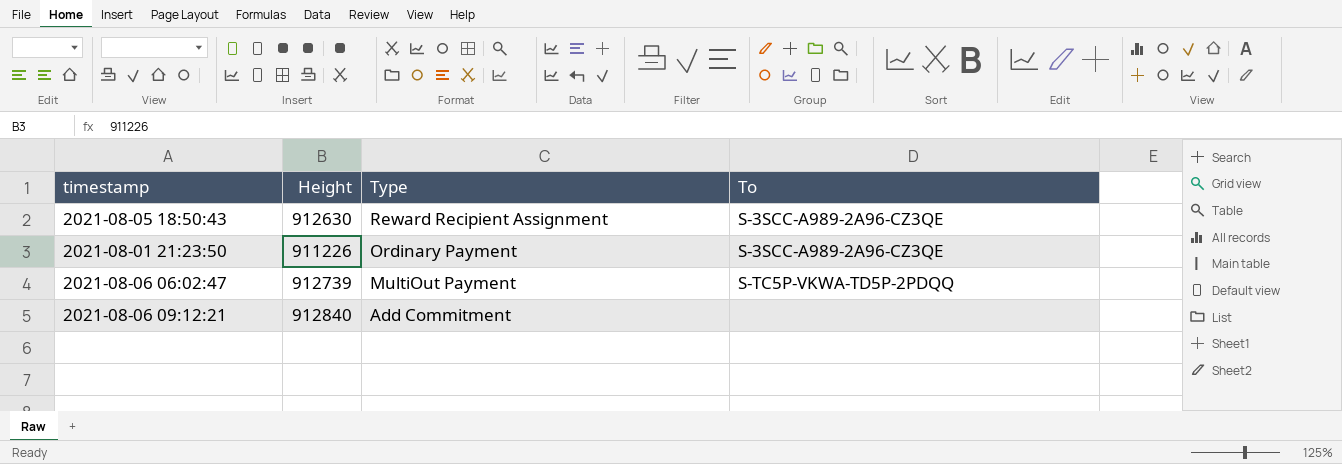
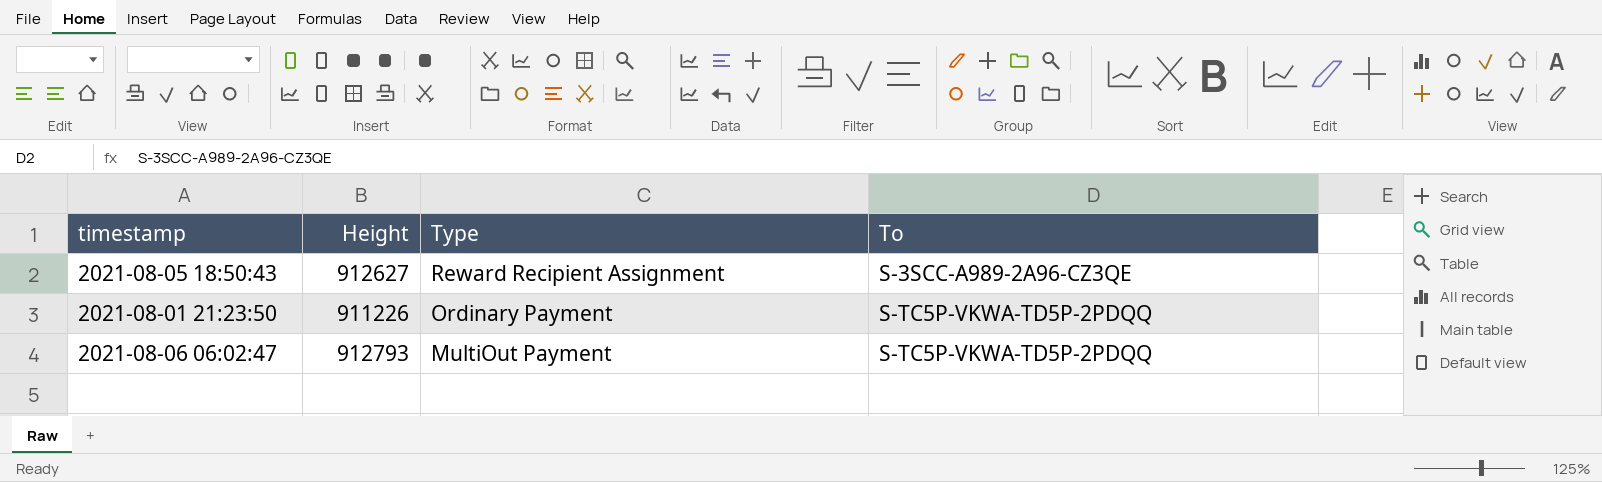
row 2021-08-06 09:12:21: 912840 | Add Commitment | none -> none
2021-08-05 18:50:43 | Height: 912630 -> 912627
2021-08-01 21:23:50 | To: S-3SCC-A989-2A96-CZ3QE -> S-TC5P-VKWA-TD5P-2PDQQ
2021-08-06 06:02:47 | Height: 912739 -> 912793

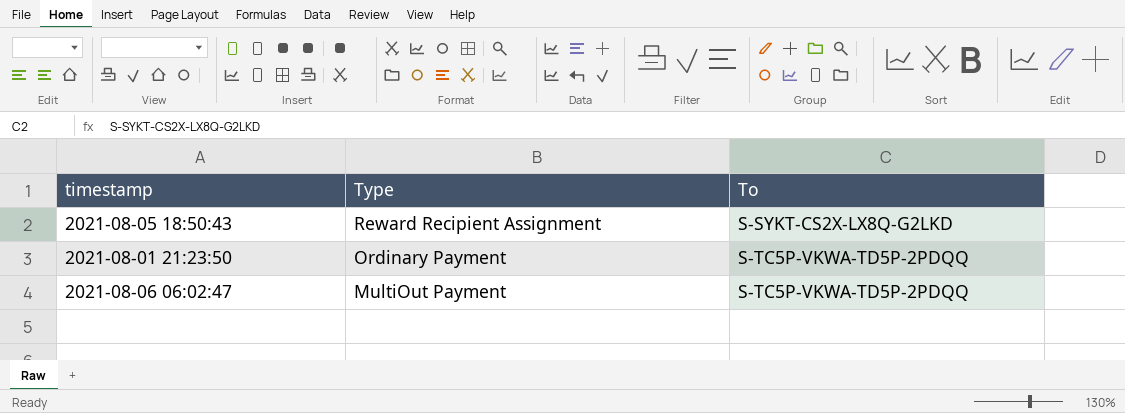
column Height | position: 2 -> none
2021-08-05 18:50:43 | To: S-3SCC-A989-2A96-CZ3QE -> S-SYKT-CS2X-LX8Q-G2LKD

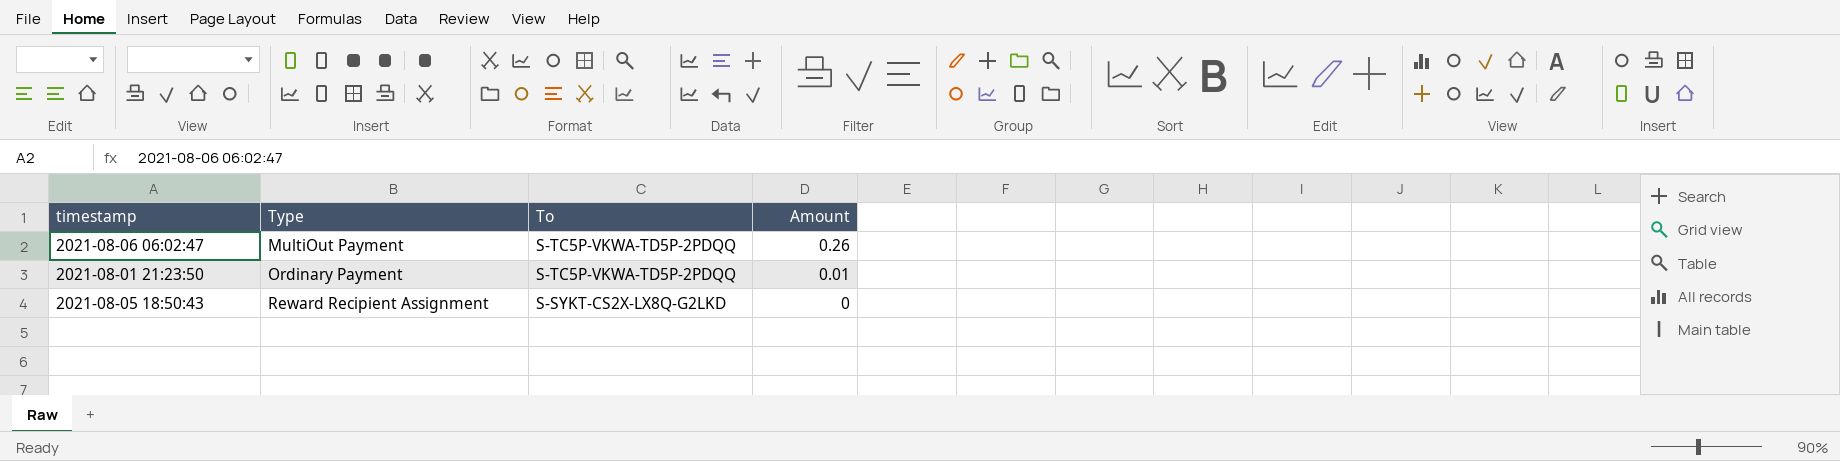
row order: Type descending -> Type ascending
column Amount | position: none -> 4

